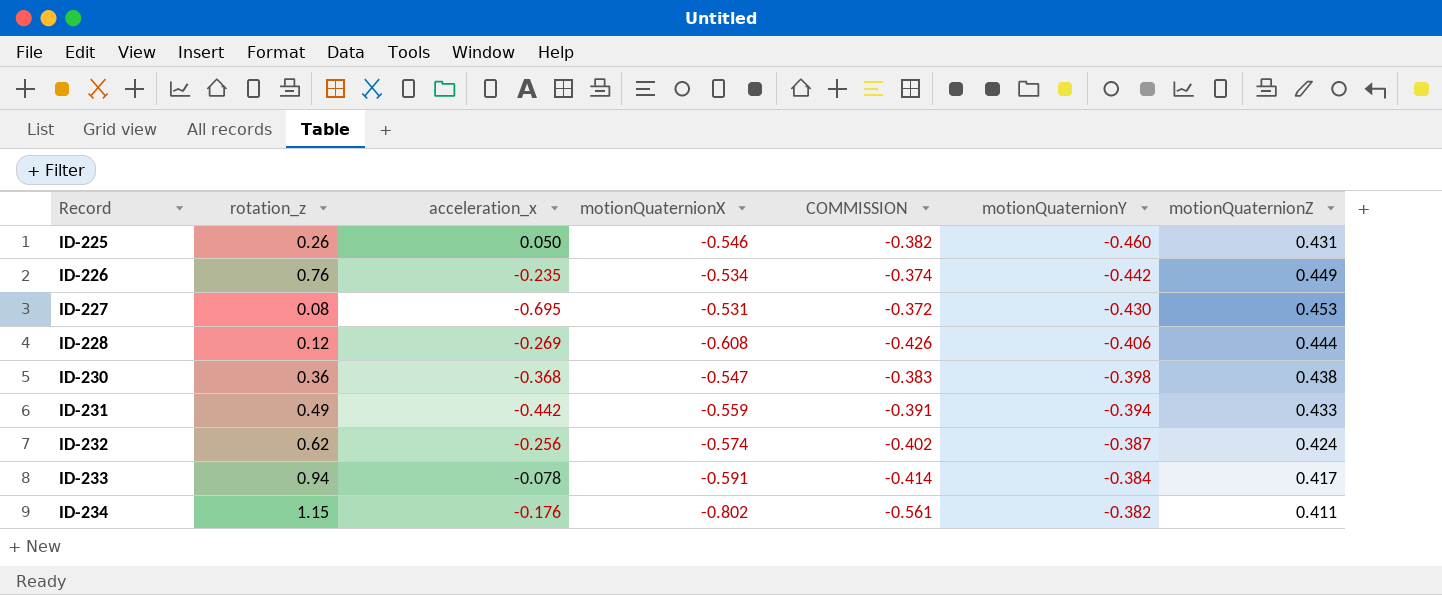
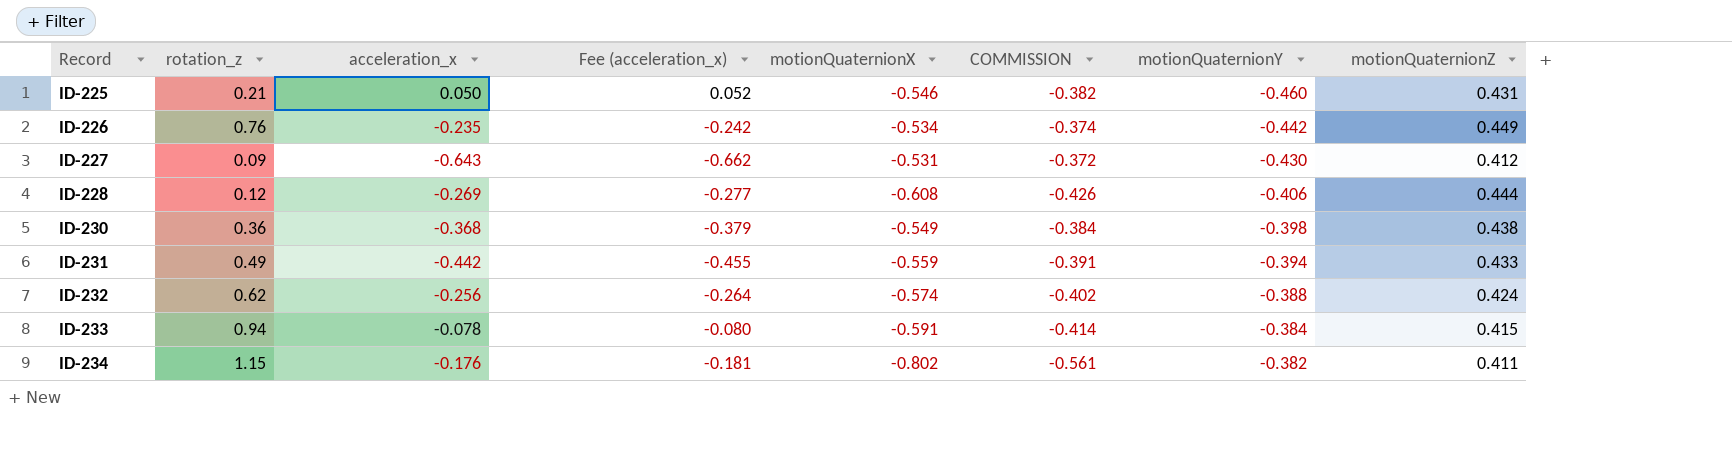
column Fee (acceleration_x) | formula: none -> [acceleration_x] * 1.03
ID-225 | rotation_z: 0.26 -> 0.21
ID-227 | rotation_z: 0.08 -> 0.09
ID-227 | acceleration_x: -0.695 -> -0.643
ID-227 | motionQuaternionZ: 0.453 -> 0.412
ID-230 | motionQuaternionX: -0.547 -> -0.549
ID-230 | COMMISSION: -0.383 -> -0.384
ID-232 | motionQuaternionY: -0.387 -> -0.388
ID-233 | motionQuaternionZ: 0.417 -> 0.415

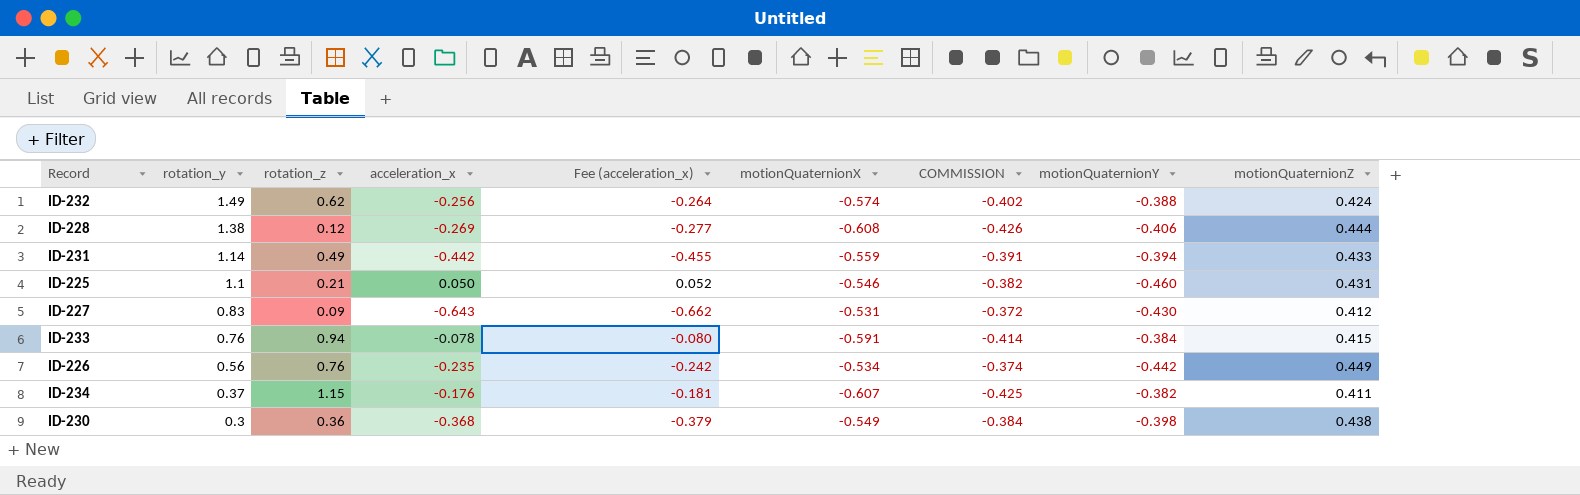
row order: Record ascending -> rotation_y descending
column rotation_y | position: none -> 2
ID-234 | motionQuaternionX: -0.802 -> -0.607
ID-234 | COMMISSION: -0.561 -> -0.425

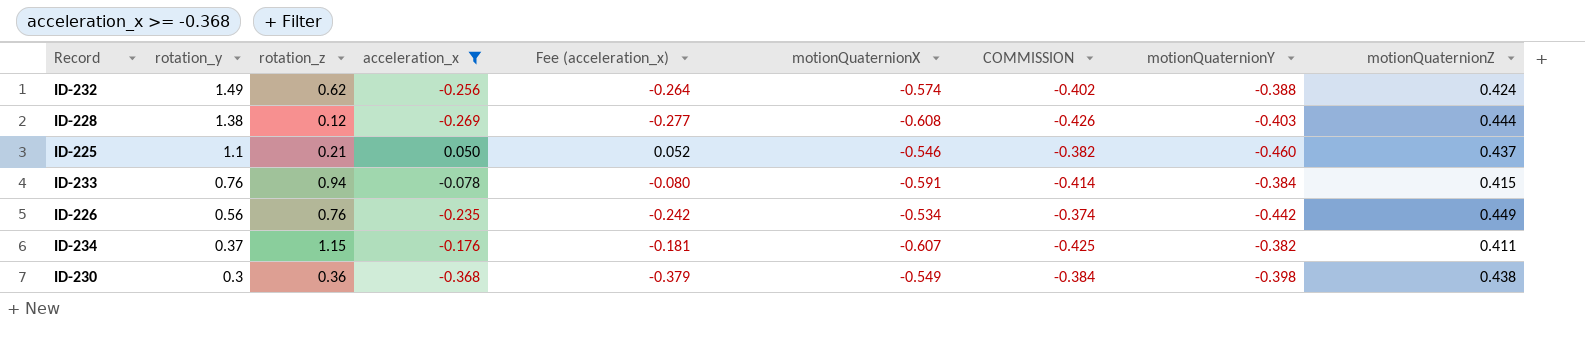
filter: none -> acceleration_x >= -0.368
ID-228 | motionQuaternionY: -0.406 -> -0.403
ID-225 | motionQuaternionZ: 0.431 -> 0.437

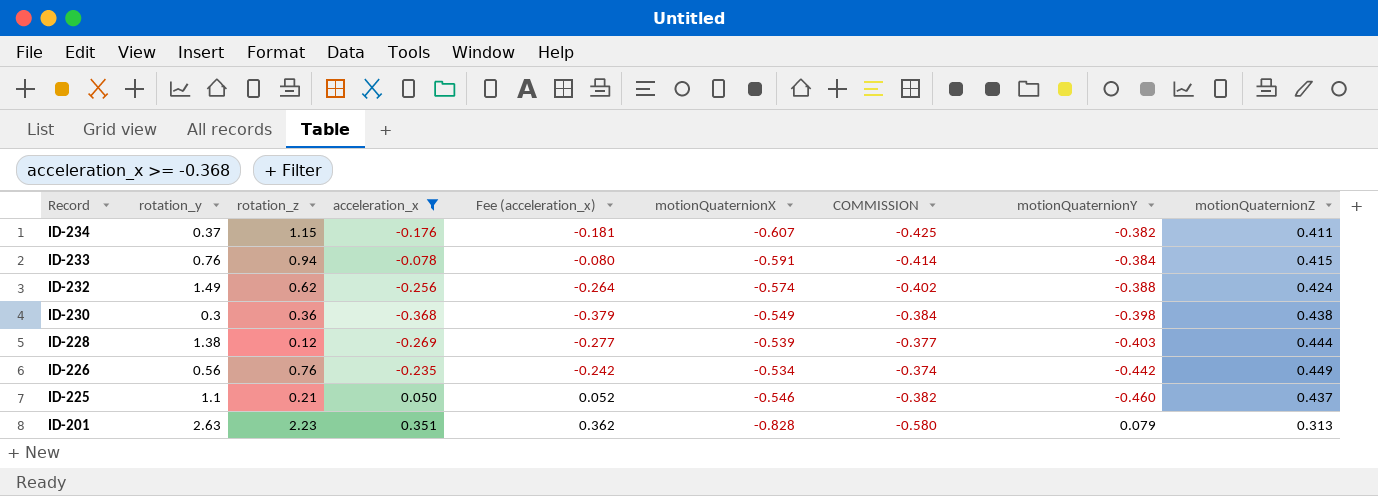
row order: rotation_y descending -> Record descending
ID-228 | motionQuaternionX: -0.608 -> -0.539
ID-228 | COMMISSION: -0.426 -> -0.377
row ID-201: none -> 2.63 | 2.23 | 0.351 | 0.362 | -0.828 | -0.580 | 0.079 | 0.313

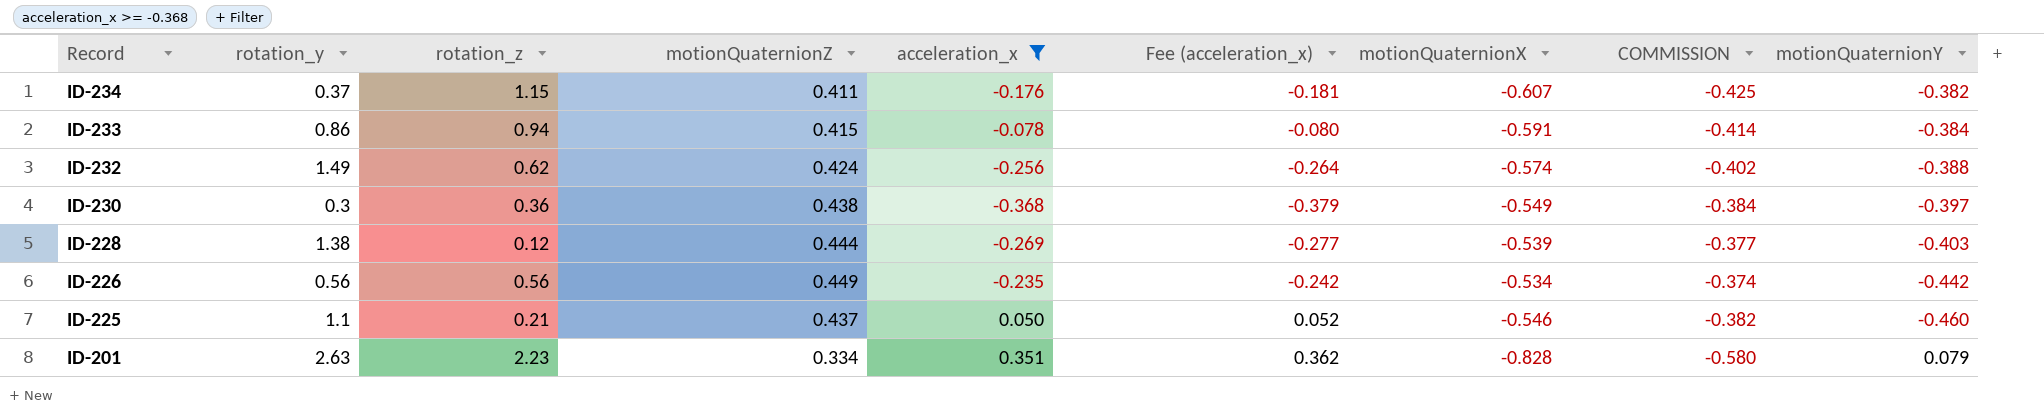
column motionQuaternionZ | position: 9 -> 4
ID-233 | rotation_y: 0.76 -> 0.86
ID-230 | motionQuaternionY: -0.398 -> -0.397
ID-226 | rotation_z: 0.76 -> 0.56
ID-201 | motionQuaternionZ: 0.313 -> 0.334

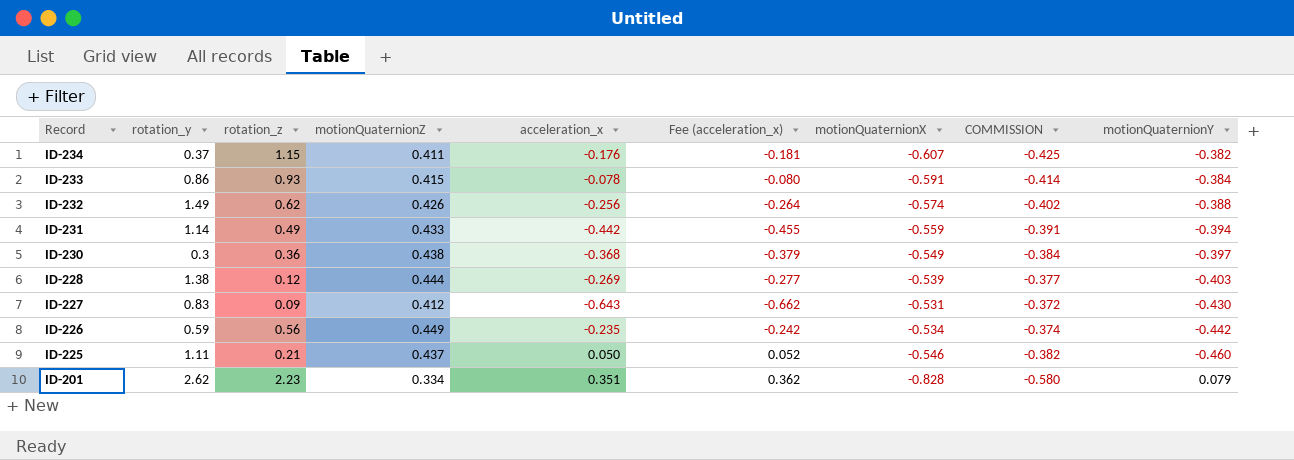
filter: acceleration_x >= -0.368 -> none
ID-233 | rotation_z: 0.94 -> 0.93
ID-232 | motionQuaternionZ: 0.424 -> 0.426
ID-226 | rotation_y: 0.56 -> 0.59
ID-225 | rotation_y: 1.1 -> 1.11
ID-201 | rotation_y: 2.63 -> 2.62

